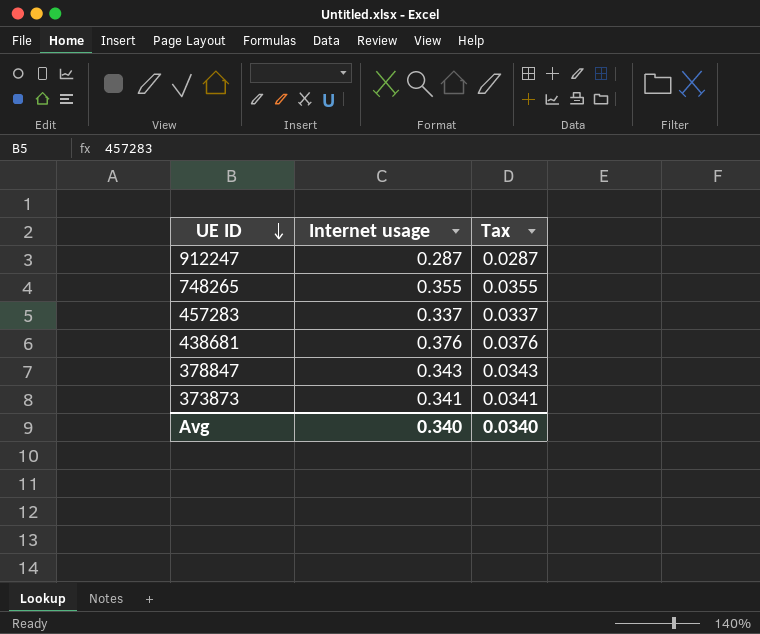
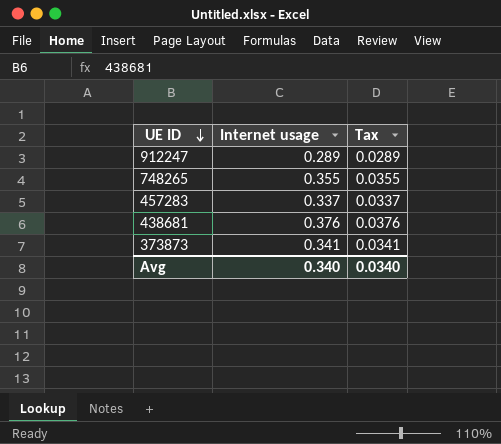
row 378847: 0.343 | 0.0343 -> none
912247 | Internet usage: 0.287 -> 0.289
912247 | Tax: 0.0287 -> 0.0289

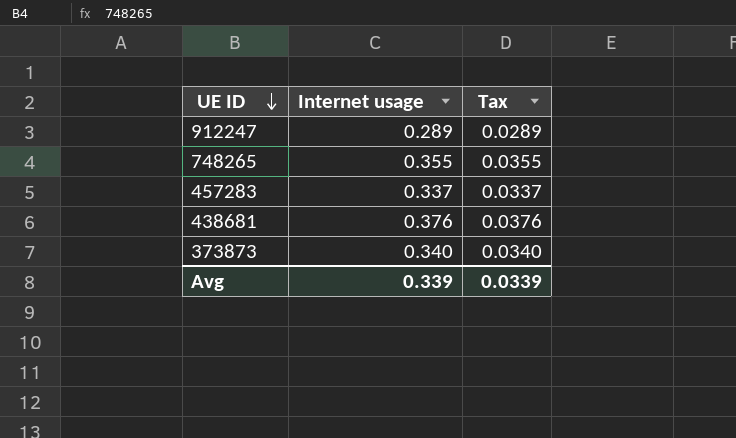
373873 | Internet usage: 0.341 -> 0.340
373873 | Tax: 0.0341 -> 0.0340
Avg | Internet usage: 0.340 -> 0.339
Avg | Tax: 0.0340 -> 0.0339

